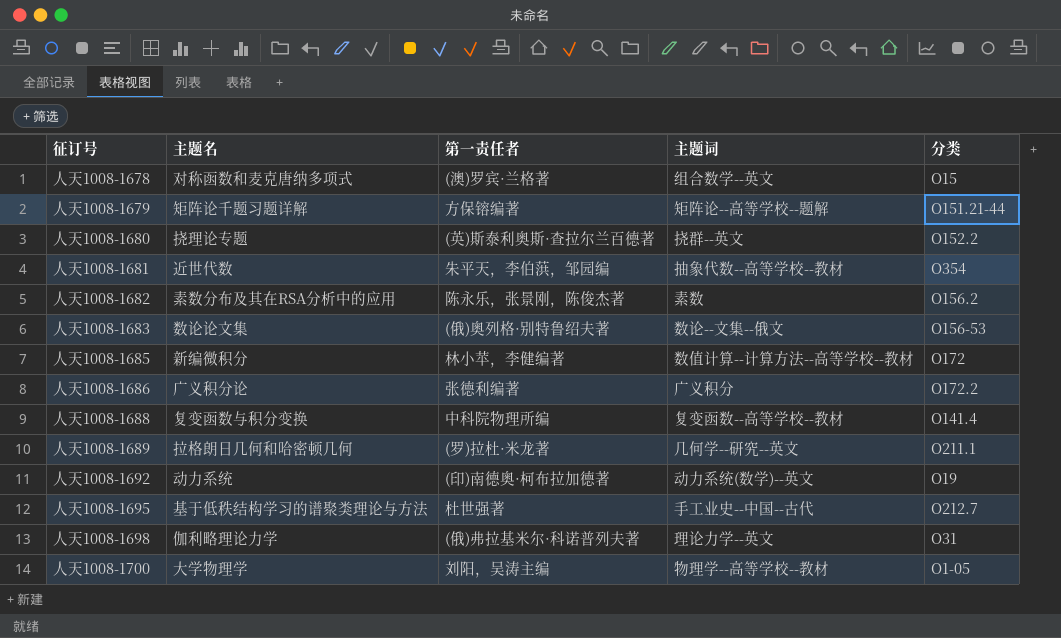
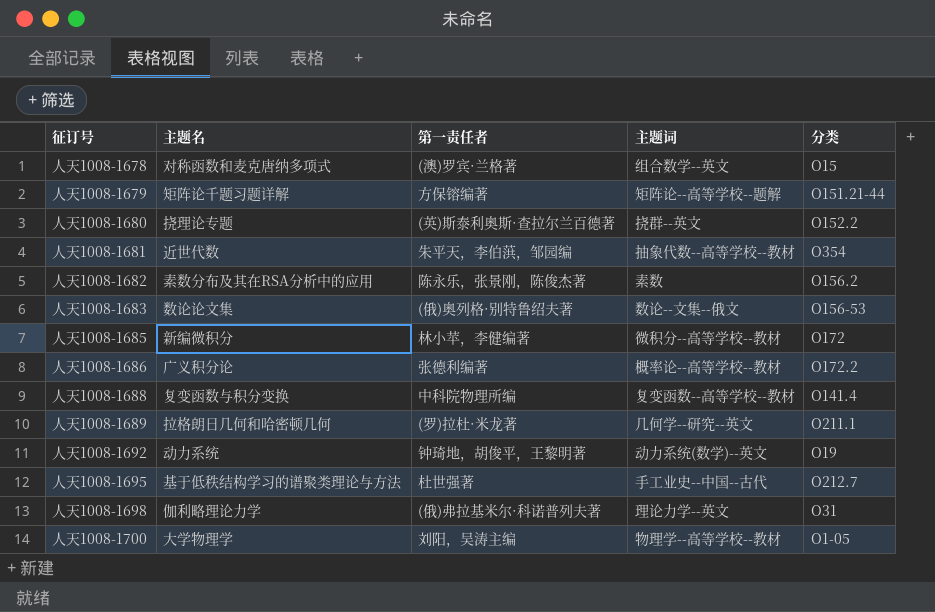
人天1008-1685 | 主题词: 数值计算--计算方法--高等学校--教材 -> 微积分--高等学校--教材
人天1008-1686 | 主题词: 广义积分 -> 概率论--高等学校--教材
人天1008-1692 | 第一责任者: (印)南德奥·柯布拉加德著 -> 钟琦地，胡俊平，王黎明著

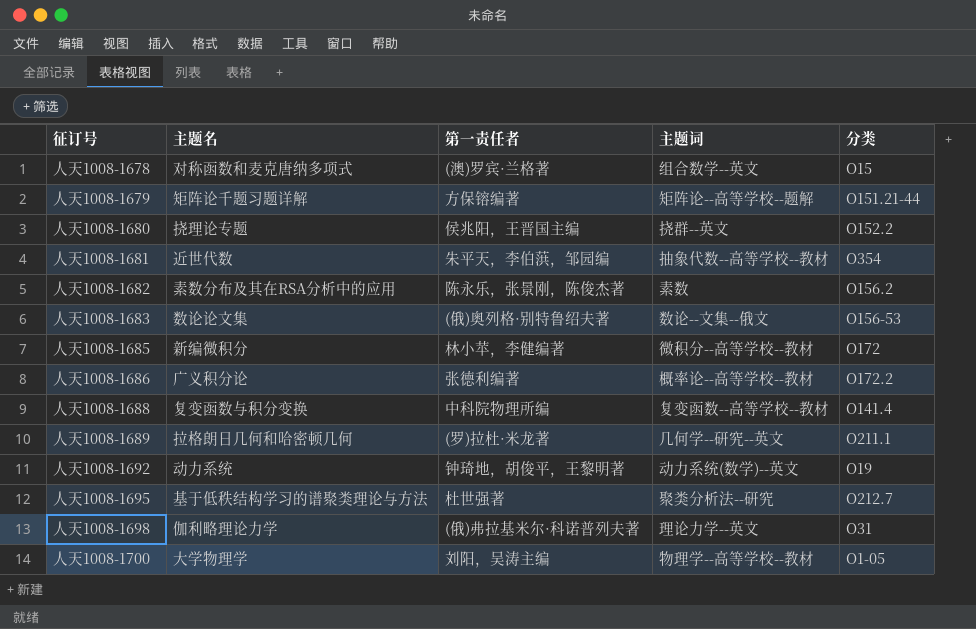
人天1008-1680 | 第一责任者: (英)斯泰利奥斯·查拉尔兰百德著 -> 侯兆阳，王晋国主编
人天1008-1695 | 主题词: 手工业史--中国--古代 -> 聚类分析法--研究

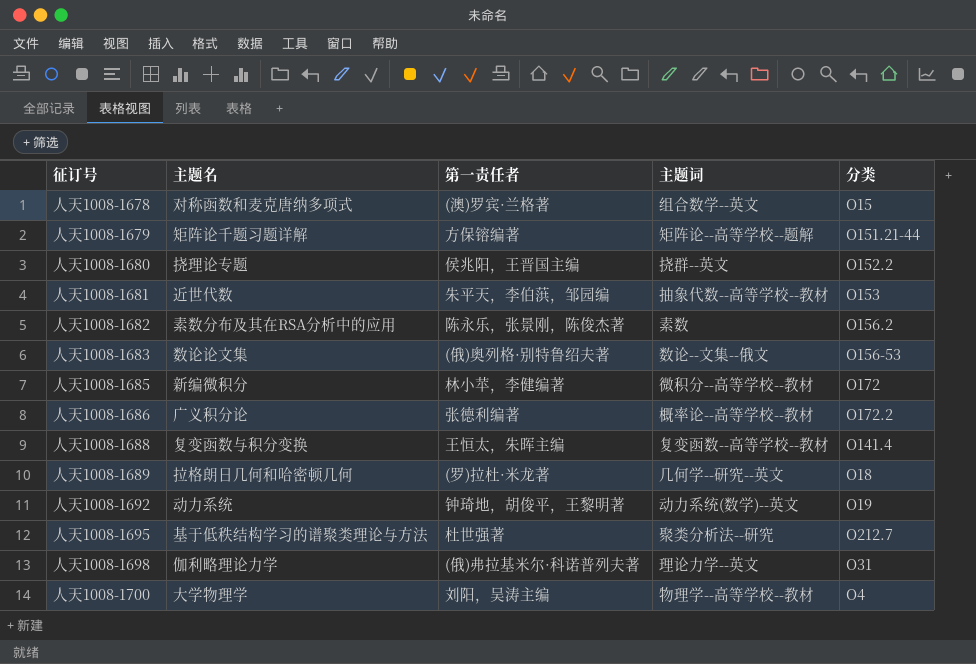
人天1008-1681 | 分类: O354 -> O153
人天1008-1688 | 第一责任者: 中科院物理所编 -> 王恒太，朱晖主编
人天1008-1689 | 分类: O211.1 -> O18
人天1008-1700 | 分类: O1-05 -> O4

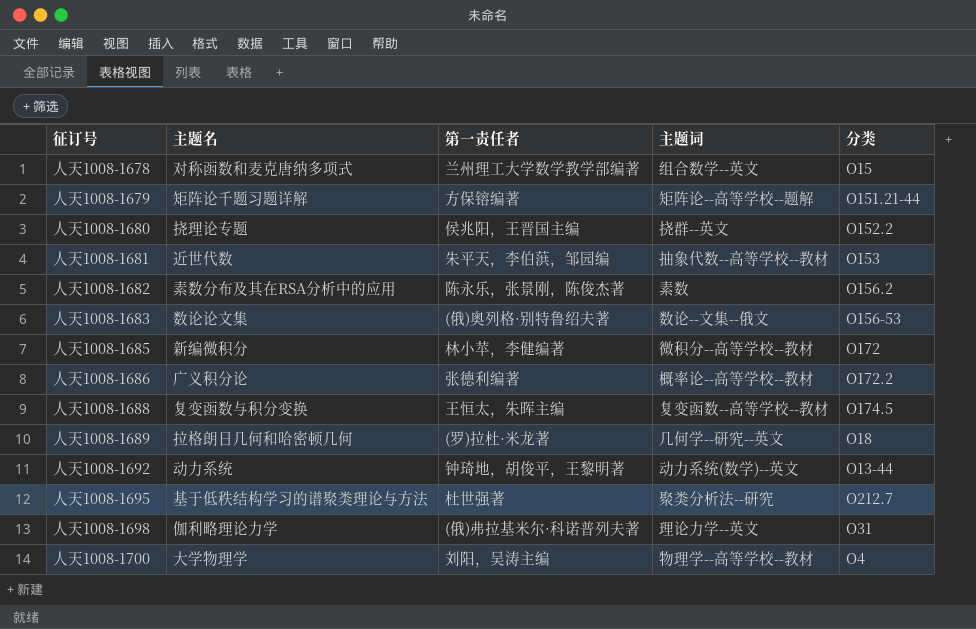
人天1008-1678 | 第一责任者: (澳)罗宾·兰格著 -> 兰州理工大学数学教学部编著
人天1008-1688 | 分类: O141.4 -> O174.5
人天1008-1692 | 分类: O19 -> O13-44

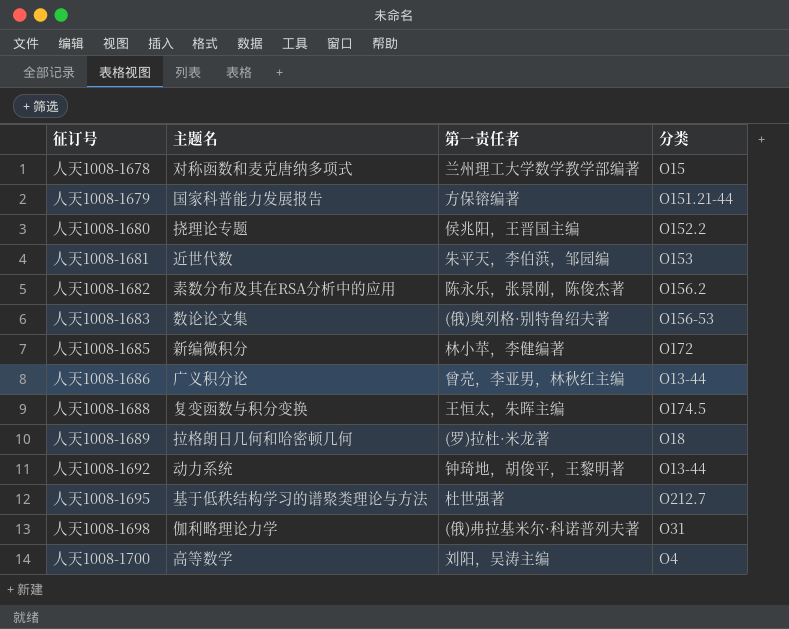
column 主题词 | position: 4 -> none
人天1008-1679 | 主题名: 矩阵论千题习题详解 -> 国家科普能力发展报告
人天1008-1686 | 第一责任者: 张德利编著 -> 曾亮，李亚男，林秋红主编
人天1008-1686 | 分类: O172.2 -> O13-44
人天1008-1700 | 主题名: 大学物理学 -> 高等数学

